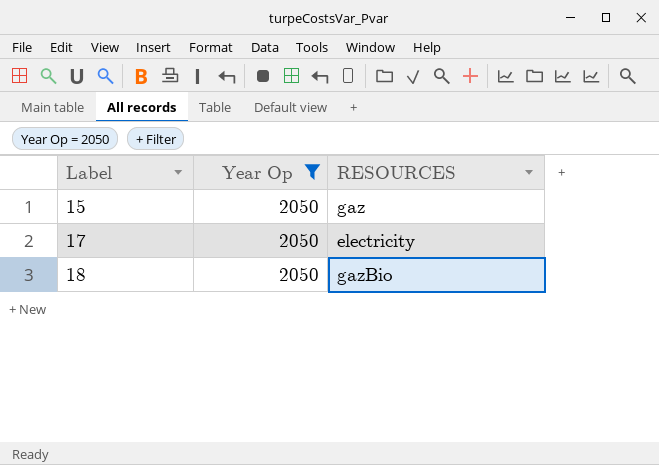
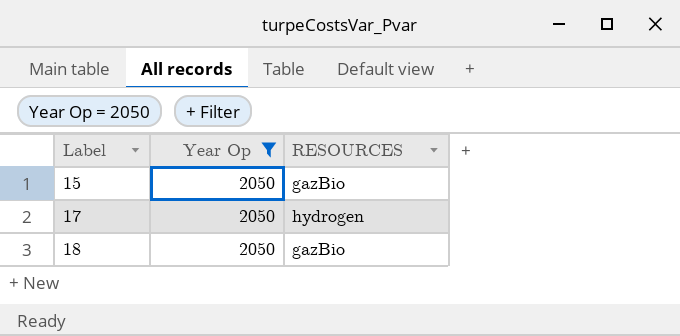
15 | RESOURCES: gaz -> gazBio
17 | RESOURCES: electricity -> hydrogen

